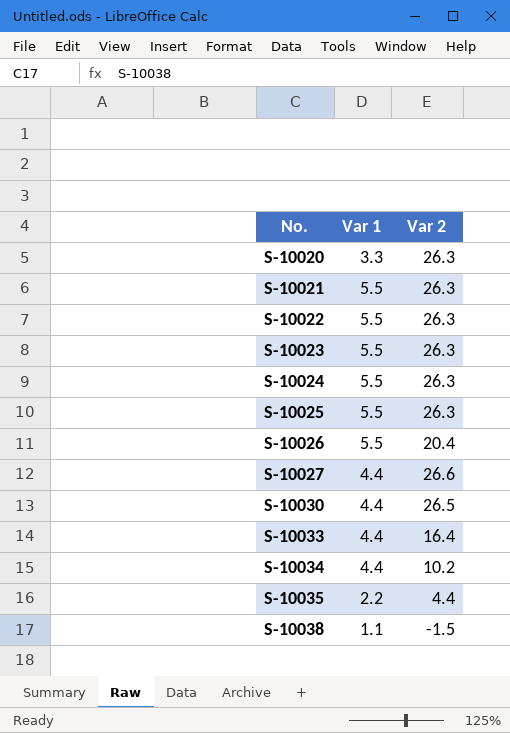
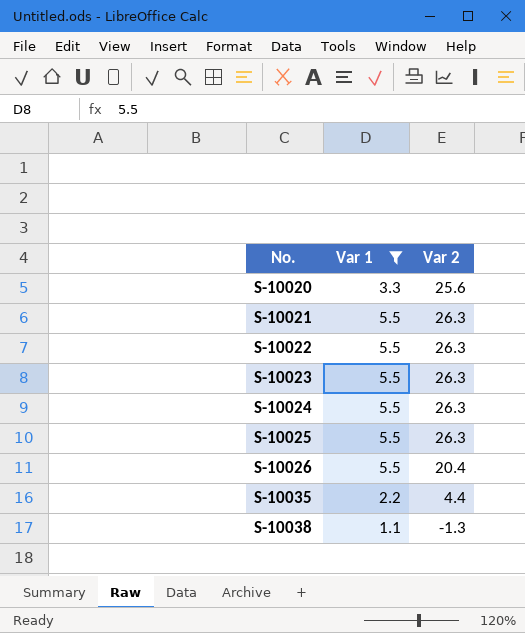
filter: none -> Var 1 != 4.4
S-10020 | Var 2: 26.3 -> 25.6
S-10038 | Var 2: -1.5 -> -1.3

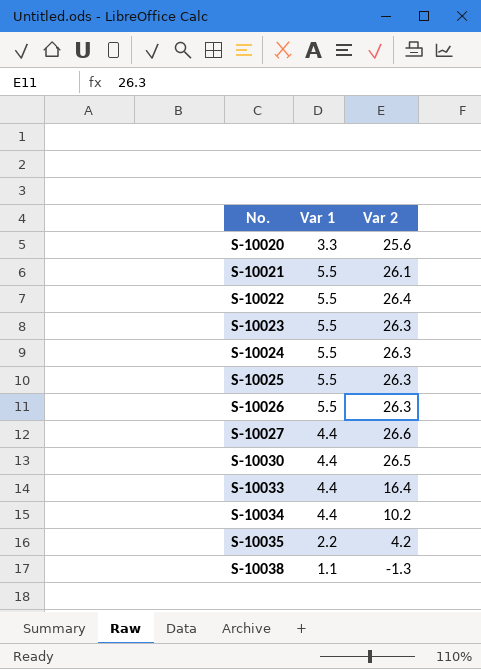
filter: Var 1 != 4.4 -> none
S-10021 | Var 2: 26.3 -> 26.1
S-10022 | Var 2: 26.3 -> 26.4
S-10026 | Var 2: 20.4 -> 26.3
S-10035 | Var 2: 4.4 -> 4.2

